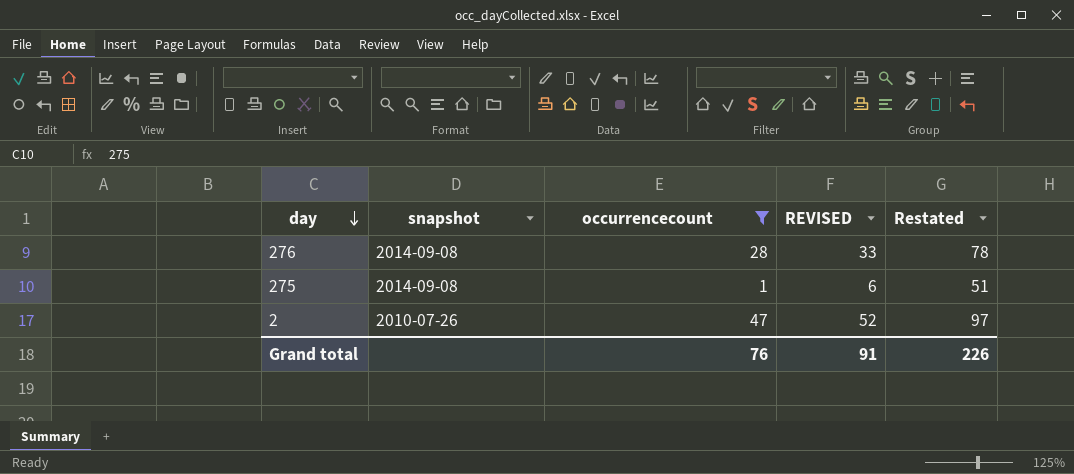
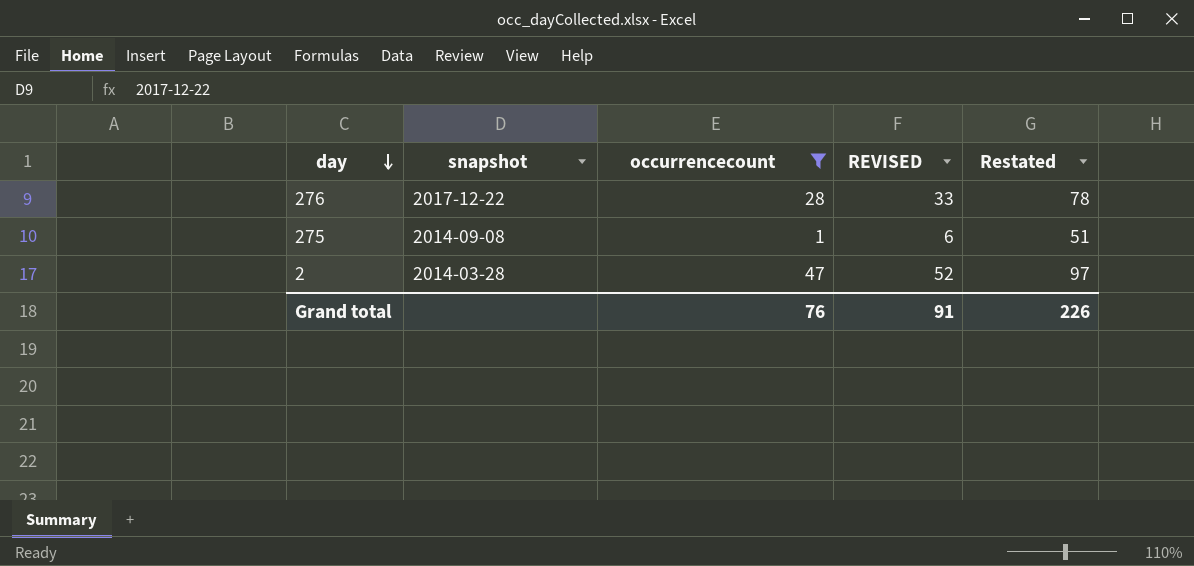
276 | snapshot: 2014-09-08 -> 2017-12-22
2 | snapshot: 2010-07-26 -> 2014-03-28

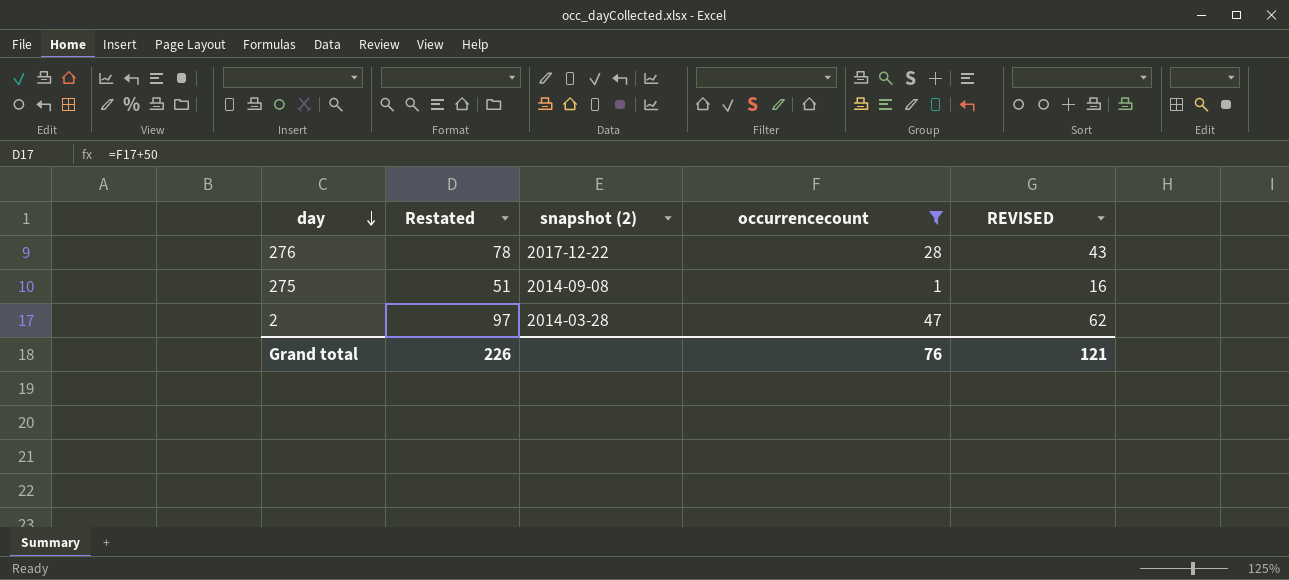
column Restated | position: 5 -> 2
column name: snapshot -> snapshot (2)
column REVISED | formula: [occurrencecount] + 5 -> [occurrencecount] + 15
Grand total | REVISED: 91 -> 121

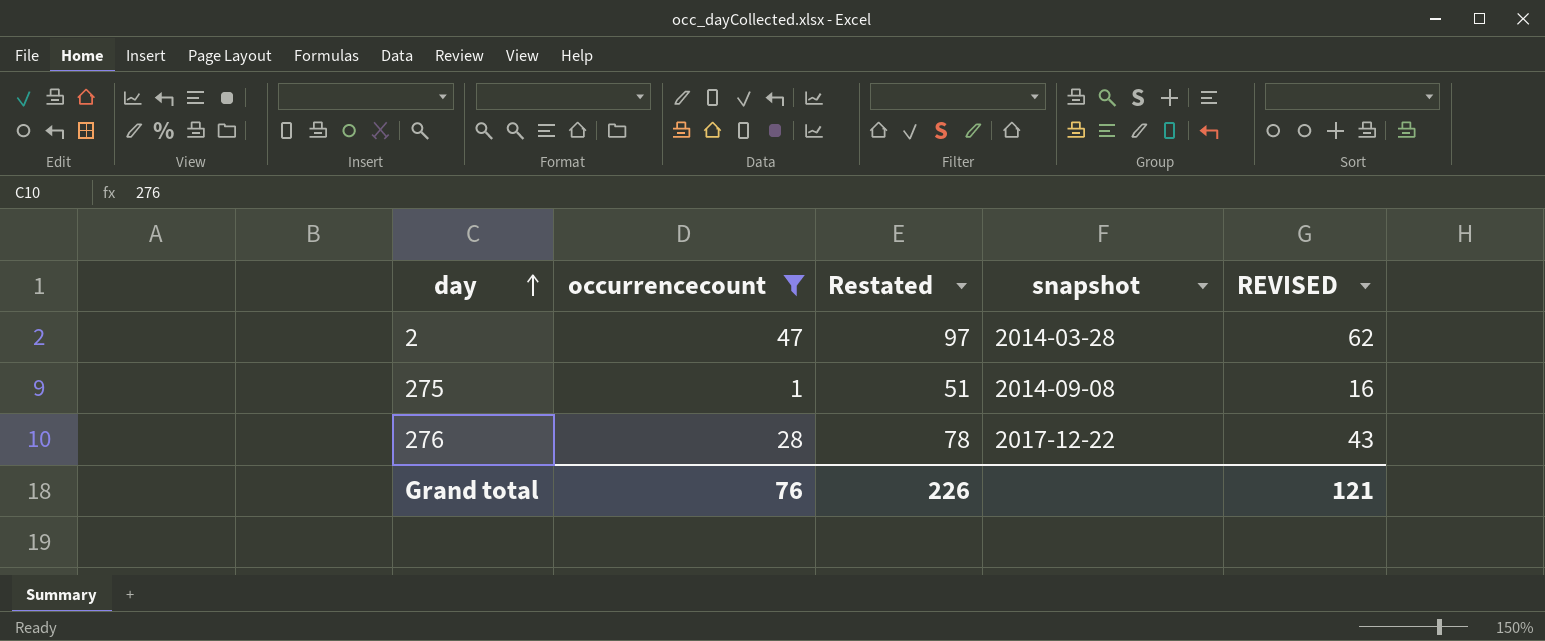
row order: day descending -> day ascending
column occurrencecount | position: 4 -> 2
column name: snapshot (2) -> snapshot

